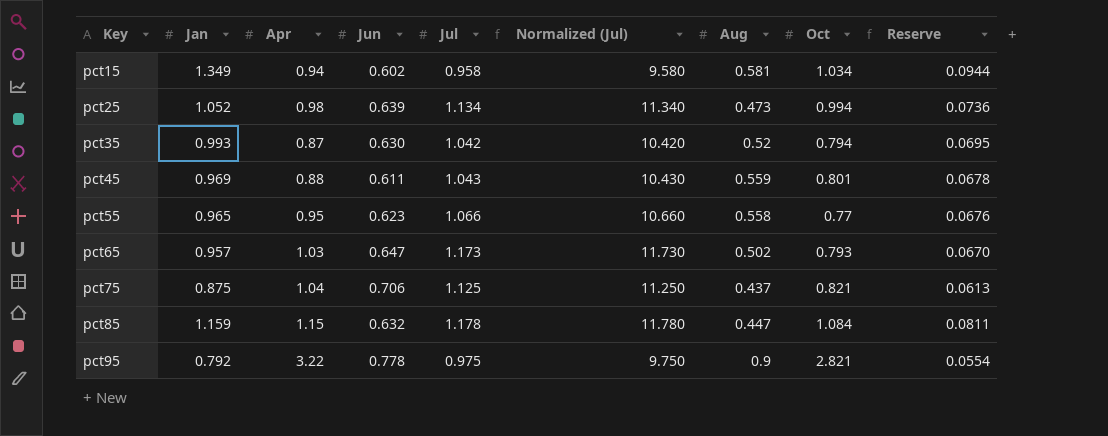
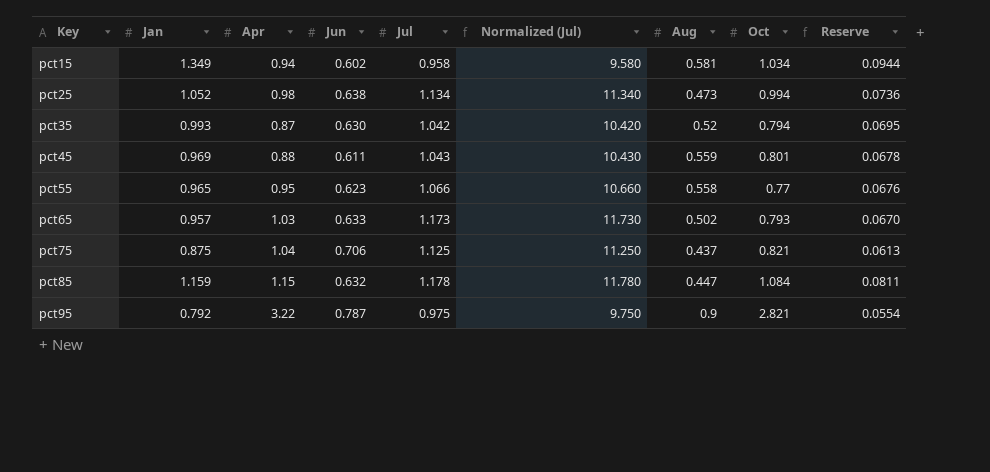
pct25 | Jun: 0.639 -> 0.638
pct65 | Jun: 0.647 -> 0.633
pct95 | Jun: 0.778 -> 0.787

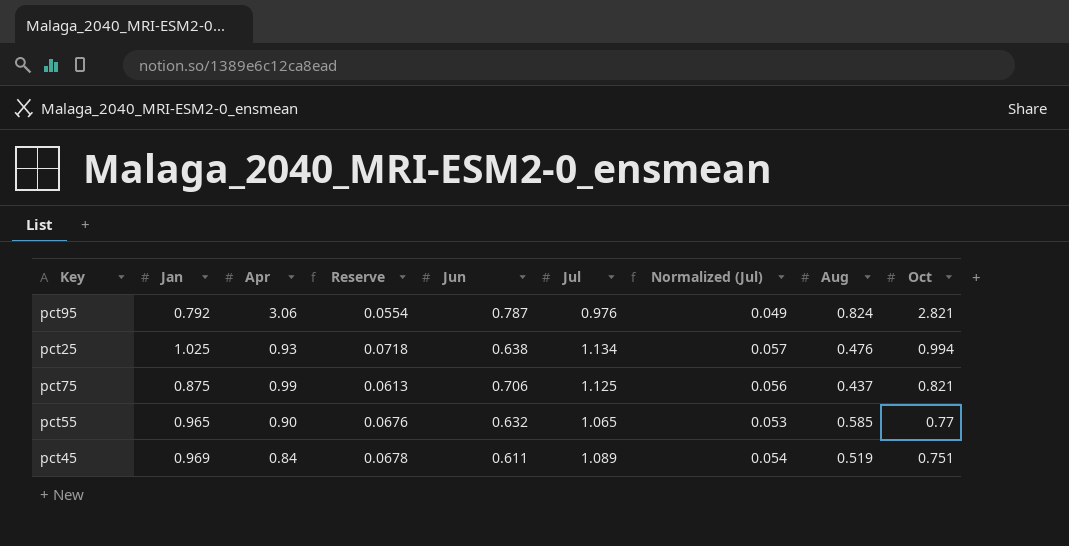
row order: Key ascending -> Oct descending
column Reserve | position: 9 -> 4
column Normalized (Jul) | formula: [Jul] * 10 -> [Jul] * 0.05
row pct15: 1.349 | 0.94 | 0.602 | 0.958 | 9.580 | 0.581 | 1.034 | 0.0944 -> none
row pct35: 0.993 | 0.87 | 0.630 | 1.042 | 10.420 | 0.52 | 0.794 | 0.0695 -> none
row pct65: 0.957 | 1.03 | 0.633 | 1.173 | 11.730 | 0.502 | 0.793 | 0.0670 -> none
row pct85: 1.159 | 1.15 | 0.632 | 1.178 | 11.780 | 0.447 | 1.084 | 0.0811 -> none
pct95 | Apr: 3.22 -> 3.06
pct95 | Jul: 0.975 -> 0.976
pct95 | Aug: 0.9 -> 0.824
pct25 | Jan: 1.052 -> 1.025
pct25 | Apr: 0.98 -> 0.93
pct25 | Reserve: 0.0736 -> 0.0718
pct25 | Aug: 0.473 -> 0.476
pct75 | Apr: 1.04 -> 0.99
pct55 | Apr: 0.95 -> 0.90
pct55 | Jun: 0.623 -> 0.632
pct55 | Jul: 1.066 -> 1.065
pct55 | Aug: 0.558 -> 0.585
pct45 | Apr: 0.88 -> 0.84
pct45 | Jul: 1.043 -> 1.089
pct45 | Aug: 0.559 -> 0.519
pct45 | Oct: 0.801 -> 0.751

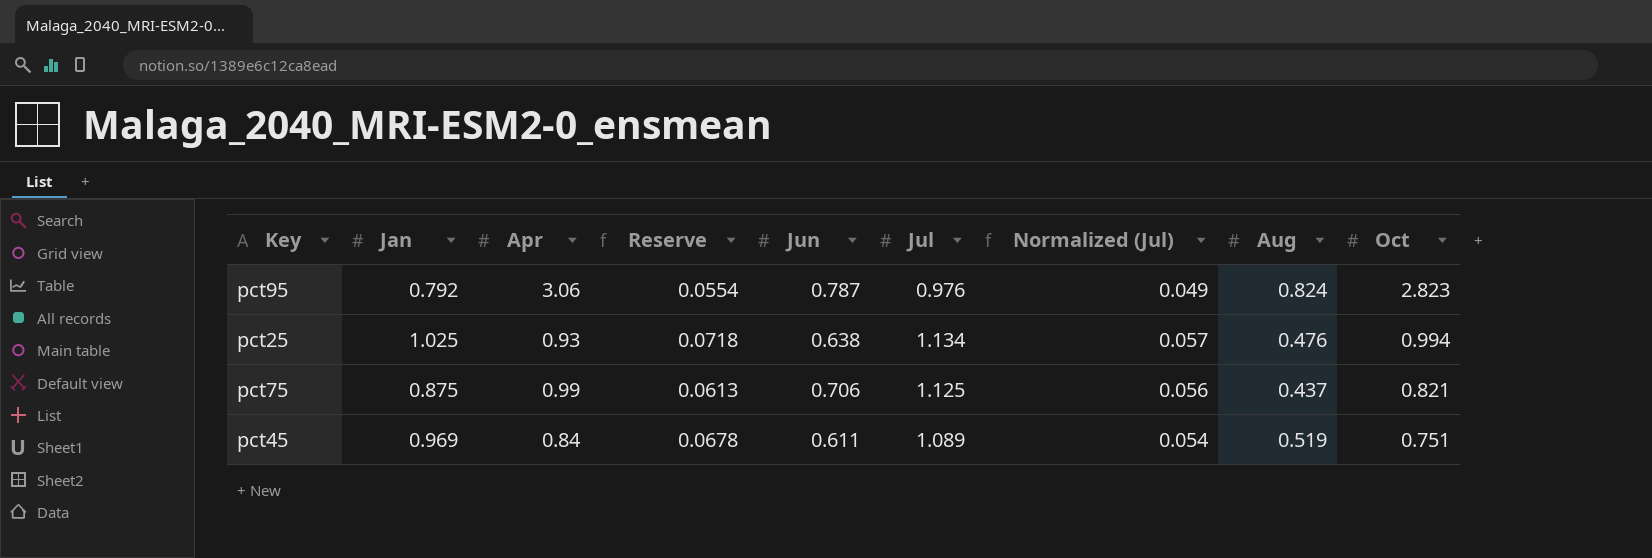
row pct55: 0.965 | 0.90 | 0.0676 | 0.632 | 1.065 | 0.053 | 0.585 | 0.77 -> none
pct95 | Oct: 2.821 -> 2.823

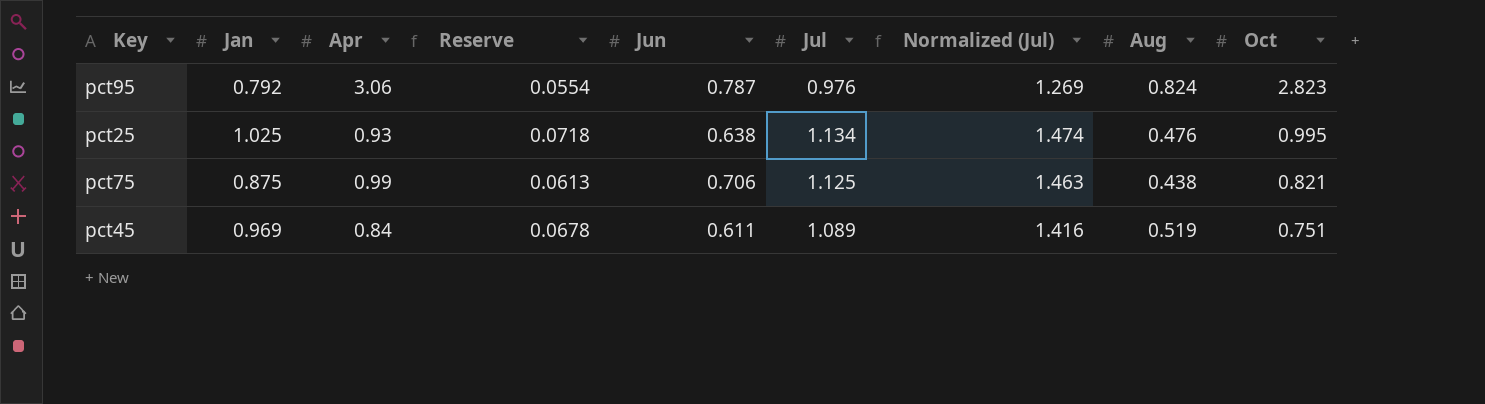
column Normalized (Jul) | formula: [Jul] * 0.05 -> [Jul] * 1.3
pct25 | Oct: 0.994 -> 0.995
pct75 | Aug: 0.437 -> 0.438

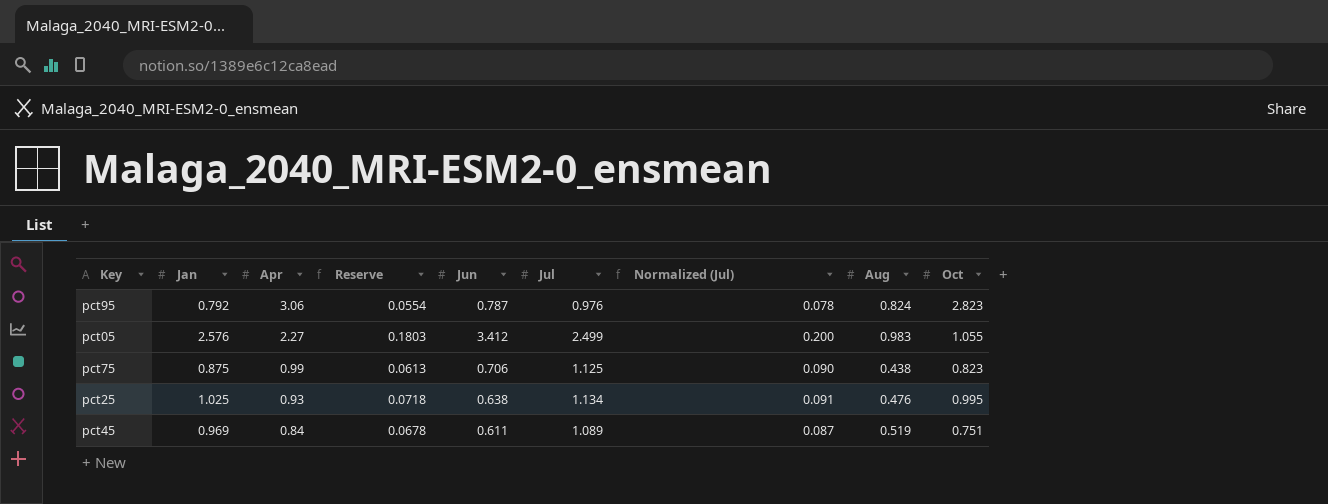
row order: Oct descending -> Apr descending
column Normalized (Jul) | formula: [Jul] * 1.3 -> [Jul] * 0.08
row pct05: none -> 2.576 | 2.27 | 0.1803 | 3.412 | 2.499 | 0.200 | 0.983 | 1.055
pct75 | Oct: 0.821 -> 0.823

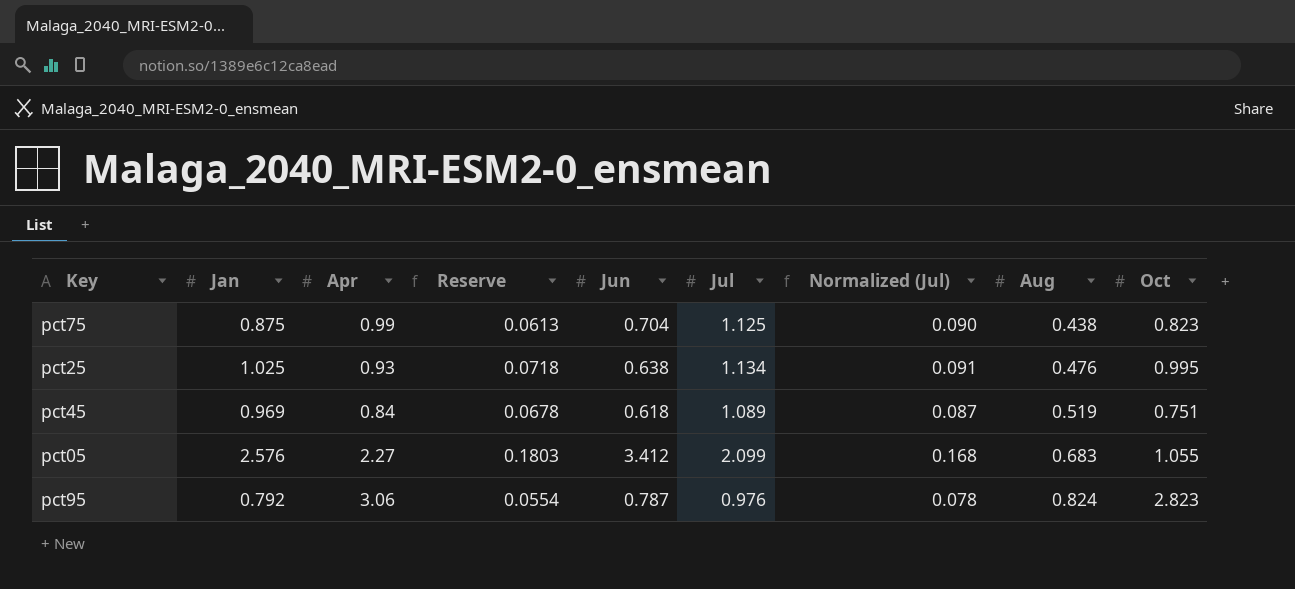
row order: Apr descending -> Aug ascending
pct75 | Jun: 0.706 -> 0.704
pct45 | Jun: 0.611 -> 0.618
pct05 | Jul: 2.499 -> 2.099
pct05 | Normalized (Jul): 0.200 -> 0.168
pct05 | Aug: 0.983 -> 0.683

